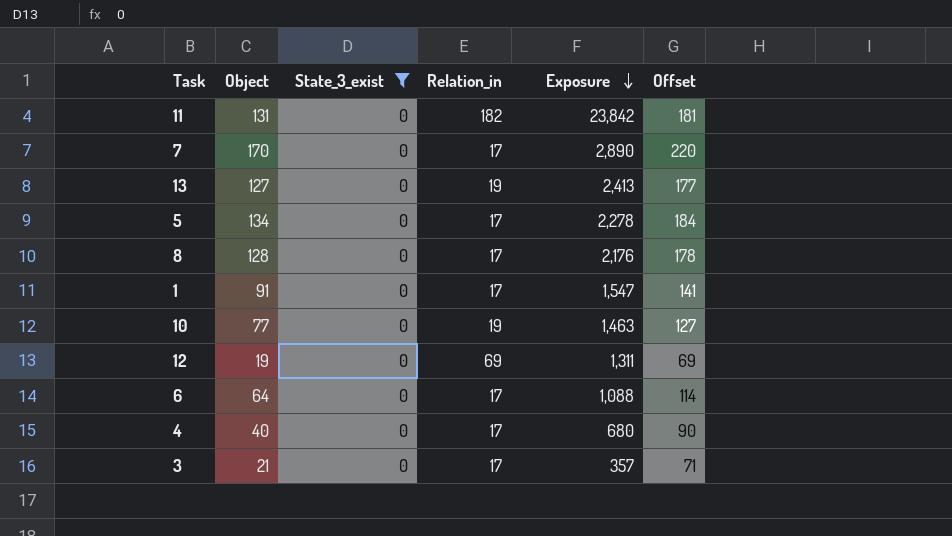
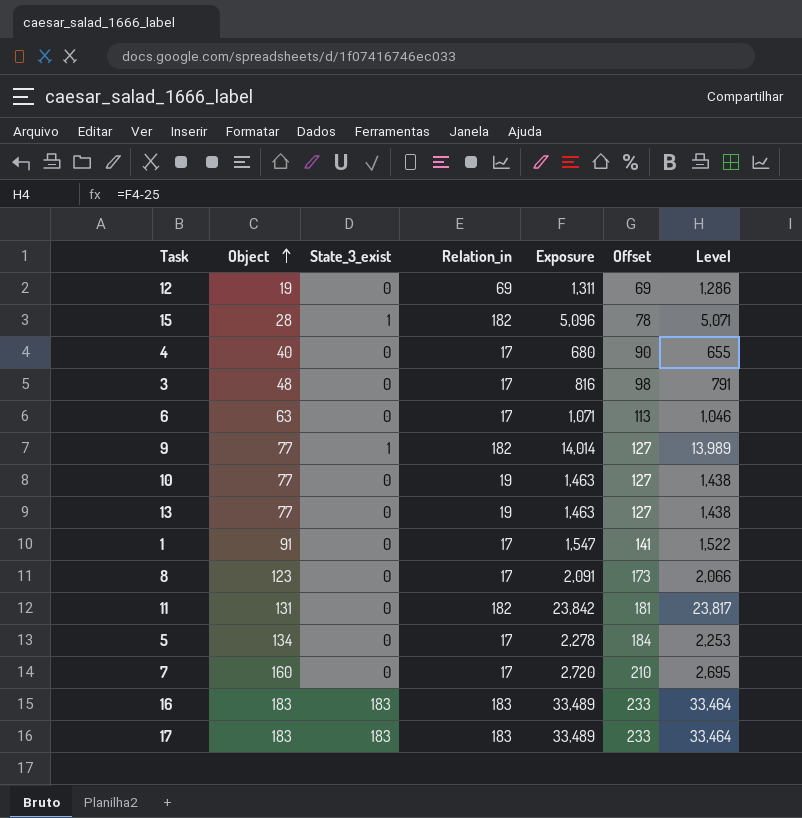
filter: State_3_exist = 0 -> none
row order: Exposure descending -> Object ascending
column Level | formula: none -> [Exposure] - 25
3 | Object: 21 -> 48
3 | Exposure: 357 -> 816
3 | Offset: 71 -> 98
6 | Object: 64 -> 63
6 | Exposure: 1,088 -> 1,071
6 | Offset: 114 -> 113
13 | Object: 127 -> 77
13 | Exposure: 2,413 -> 1,463
13 | Offset: 177 -> 127
8 | Object: 128 -> 123
8 | Exposure: 2,176 -> 2,091
8 | Offset: 178 -> 173
7 | Object: 170 -> 160
7 | Exposure: 2,890 -> 2,720
7 | Offset: 220 -> 210

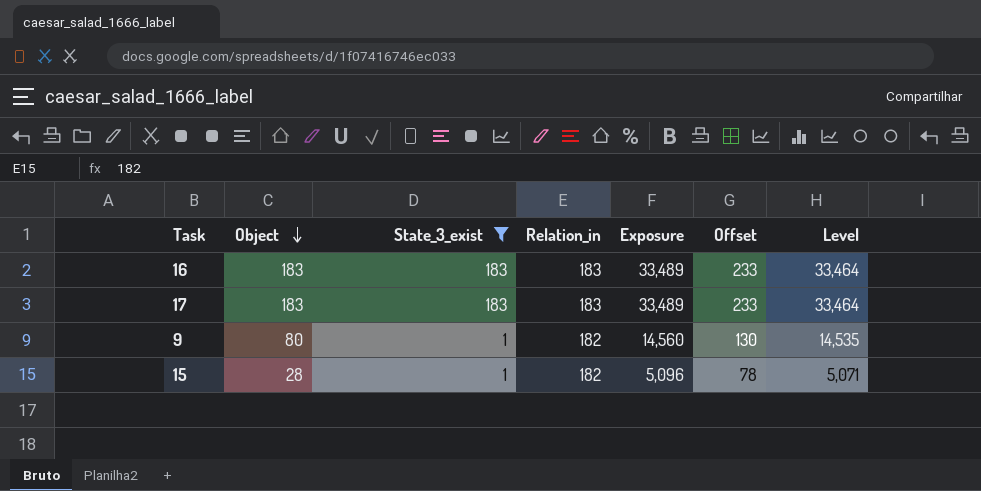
filter: none -> State_3_exist != 0
row order: Object ascending -> Object descending
9 | Object: 77 -> 80
9 | Exposure: 14,014 -> 14,560
9 | Offset: 127 -> 130
9 | Level: 13,989 -> 14,535

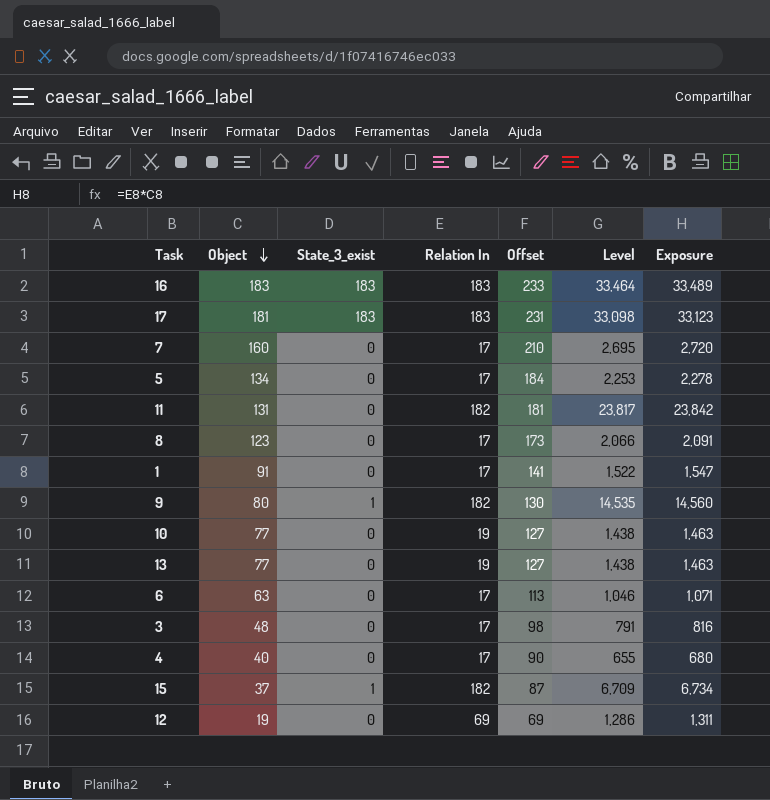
filter: State_3_exist != 0 -> none
column name: Relation_in -> Relation In
column Exposure | position: 5 -> 7
17 | Object: 183 -> 181
17 | Offset: 233 -> 231
17 | Level: 33,464 -> 33,098
17 | Exposure: 33,489 -> 33,123
15 | Object: 28 -> 37
15 | Offset: 78 -> 87
15 | Level: 5,071 -> 6,709
15 | Exposure: 5,096 -> 6,734

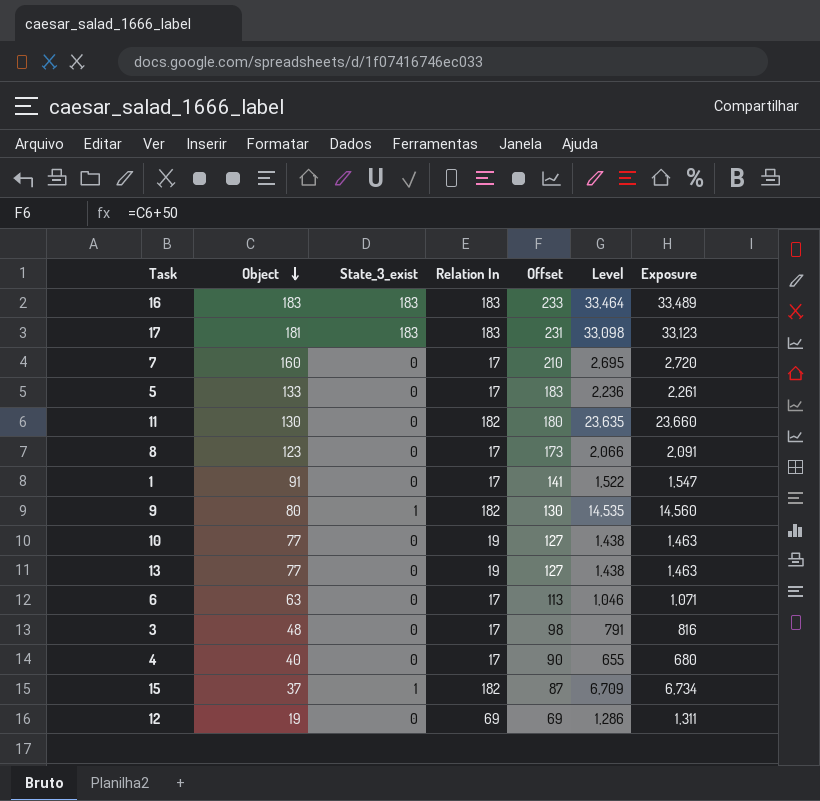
5 | Object: 134 -> 133
5 | Offset: 184 -> 183
5 | Level: 2,253 -> 2,236
5 | Exposure: 2,278 -> 2,261
11 | Object: 131 -> 130
11 | Offset: 181 -> 180
11 | Level: 23,817 -> 23,635
11 | Exposure: 23,842 -> 23,660

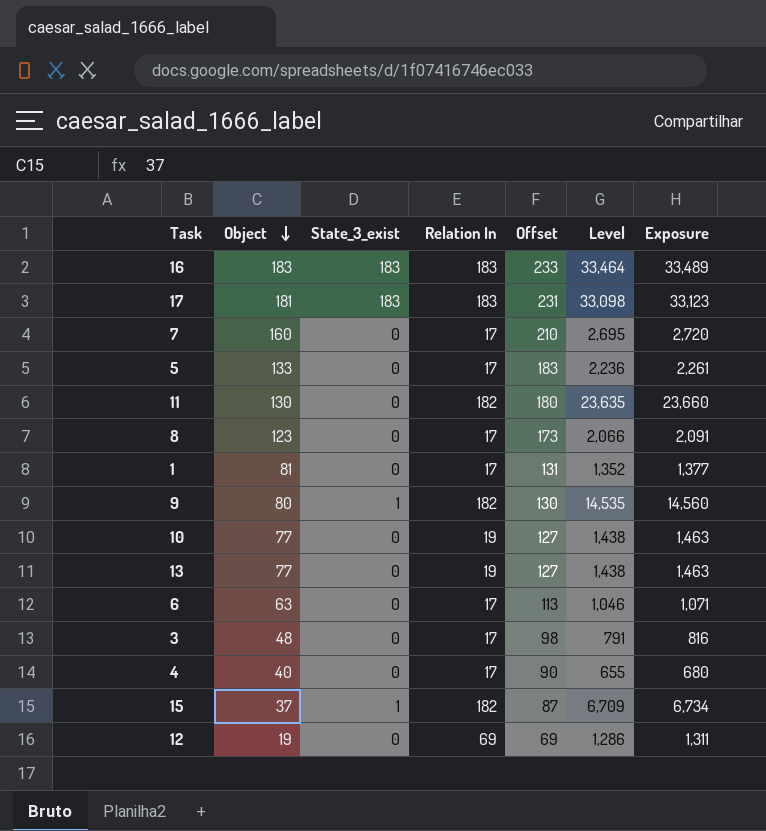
1 | Object: 91 -> 81
1 | Offset: 141 -> 131
1 | Level: 1,522 -> 1,352
1 | Exposure: 1,547 -> 1,377

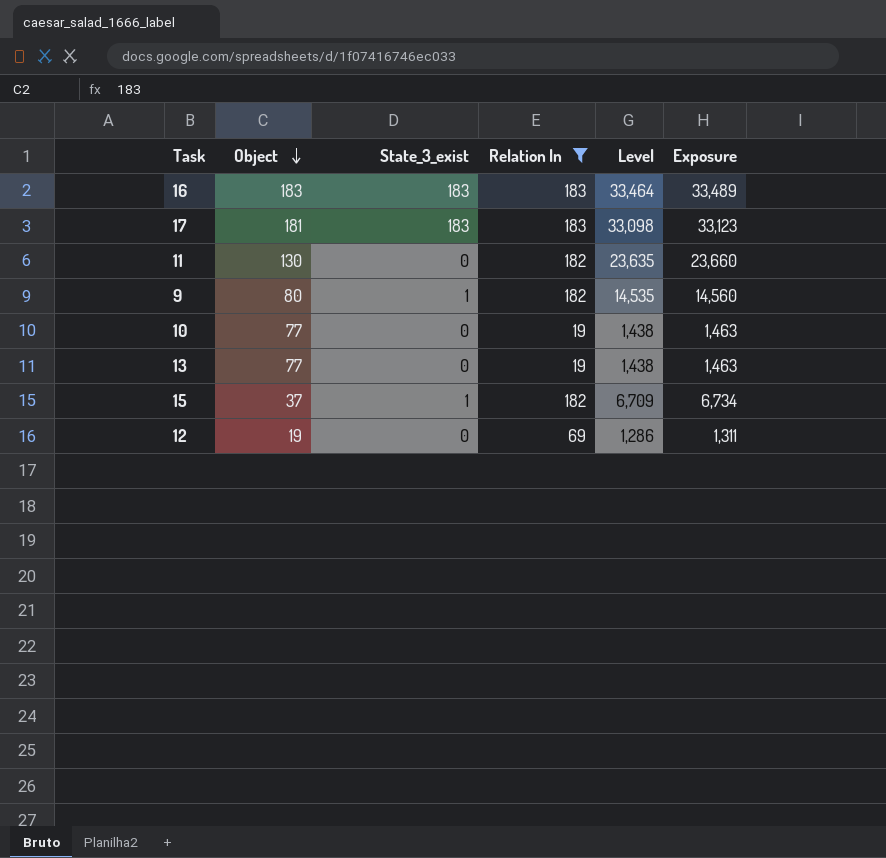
filter: none -> Relation In != 17
column Offset | formula: [Object] + 50 -> none

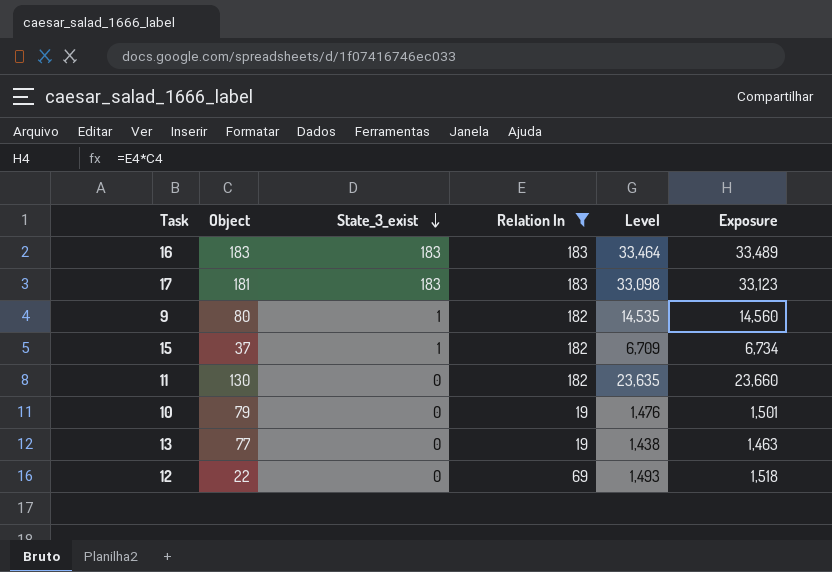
row order: Object descending -> State_3_exist descending
10 | Object: 77 -> 79
10 | Level: 1,438 -> 1,476
10 | Exposure: 1,463 -> 1,501
12 | Object: 19 -> 22
12 | Level: 1,286 -> 1,493
12 | Exposure: 1,311 -> 1,518

